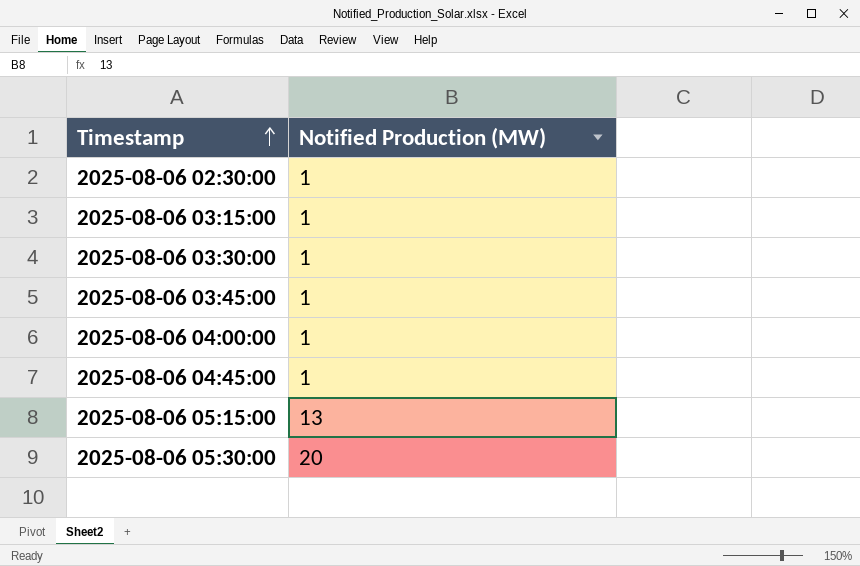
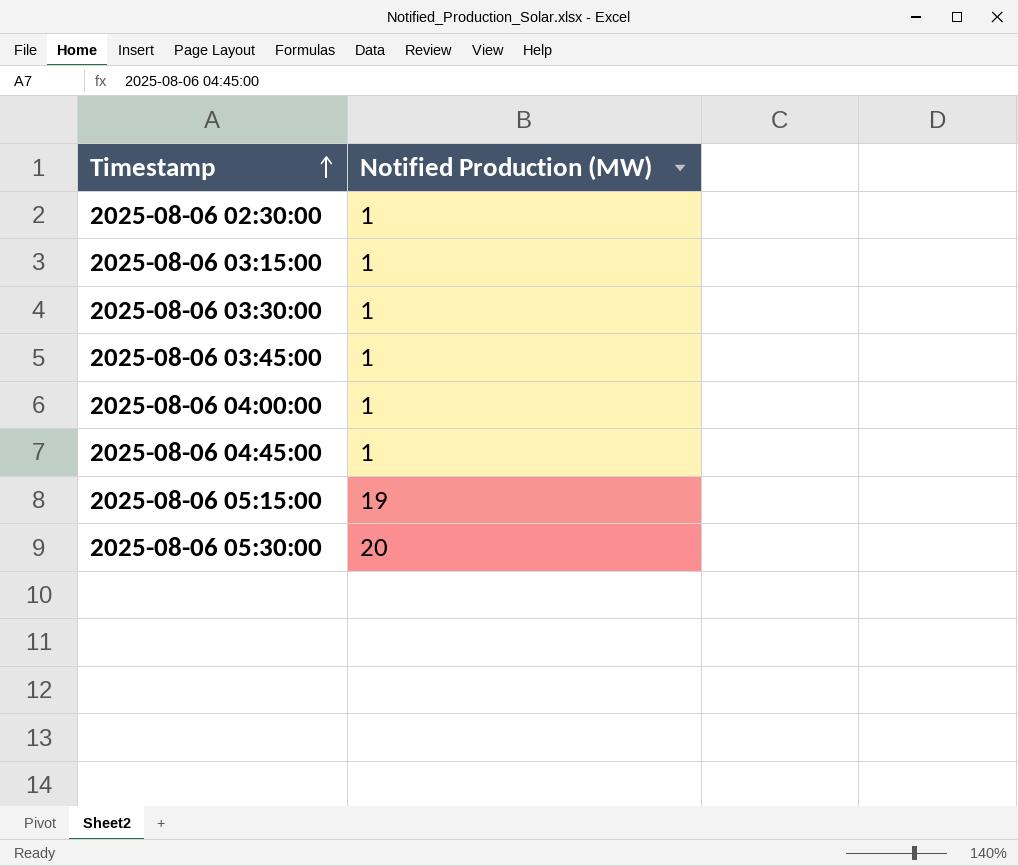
2025-08-06 05:15:00 | Notified Production (MW): 13 -> 19

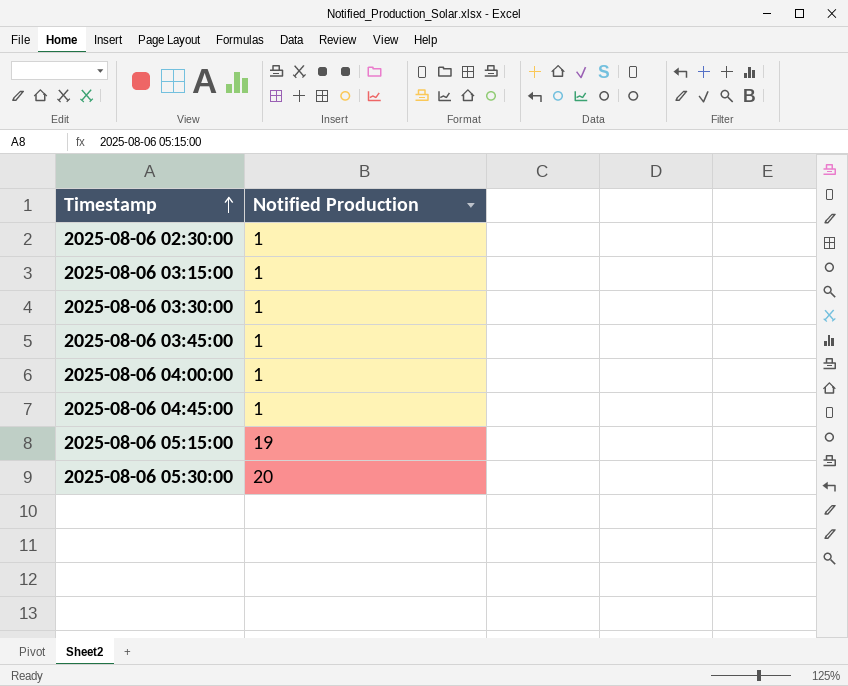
column name: Notified Production (MW) -> Notified Production

